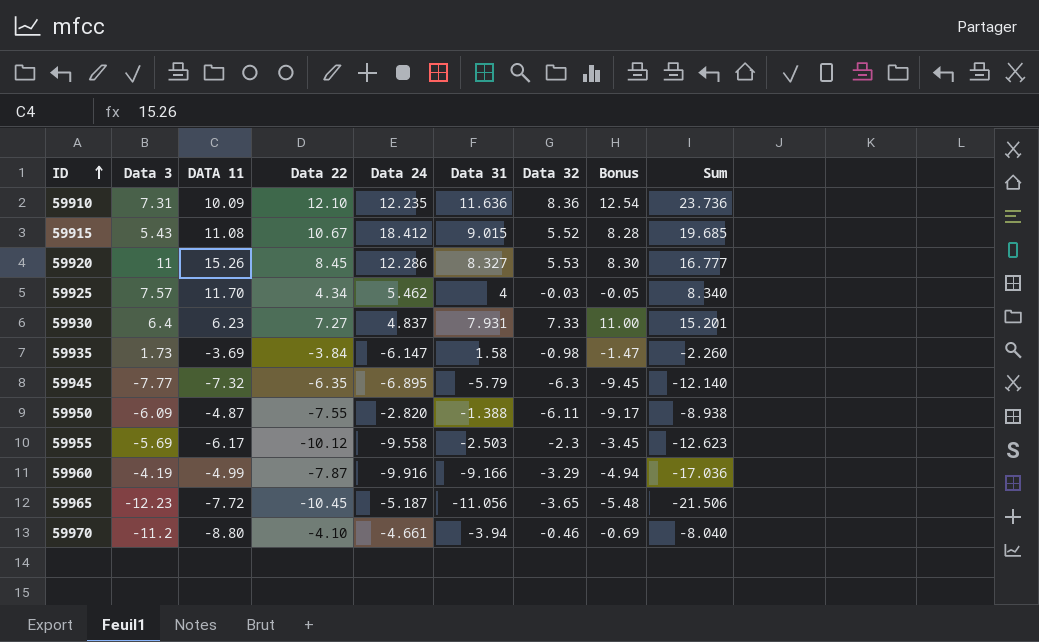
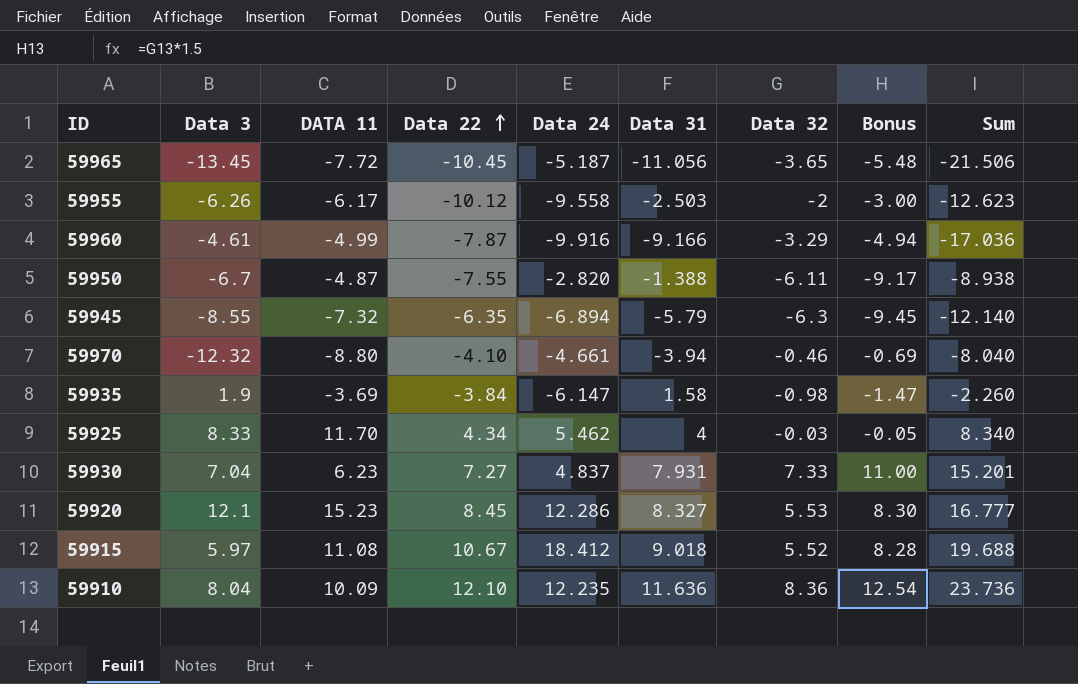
row order: ID ascending -> Data 22 ascending
59965 | Data 3: -12.23 -> -13.45
59955 | Data 3: -5.69 -> -6.26
59955 | Data 32: -2.3 -> -2
59955 | Bonus: -3.45 -> -3.00
59960 | Data 3: -4.19 -> -4.61
59950 | Data 3: -6.09 -> -6.7
59945 | Data 3: -7.77 -> -8.55
59945 | Data 24: -6.895 -> -6.894
59970 | Data 3: -11.2 -> -12.32
59935 | Data 3: 1.73 -> 1.9
59925 | Data 3: 7.57 -> 8.33
59930 | Data 3: 6.4 -> 7.04
59920 | Data 3: 11 -> 12.1
59920 | DATA 11: 15.26 -> 15.23
59915 | Data 3: 5.43 -> 5.97
59915 | Data 31: 9.015 -> 9.018
59915 | Sum: 19.685 -> 19.688
59910 | Data 3: 7.31 -> 8.04

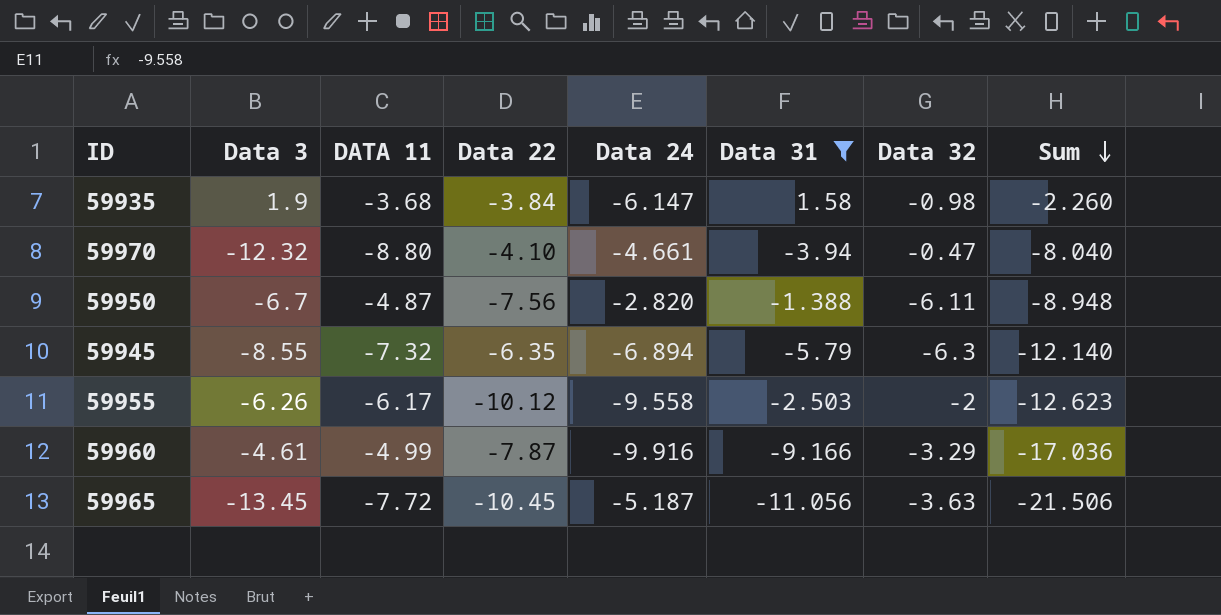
filter: none -> Data 31 <= 1.58
row order: Data 22 ascending -> Sum descending
column Bonus | formula: [Data 32] * 1.5 -> none
59935 | DATA 11: -3.69 -> -3.68
59970 | Data 32: -0.46 -> -0.47
59950 | Data 22: -7.55 -> -7.56
59950 | Sum: -8.938 -> -8.948
59965 | Data 32: -3.65 -> -3.63

